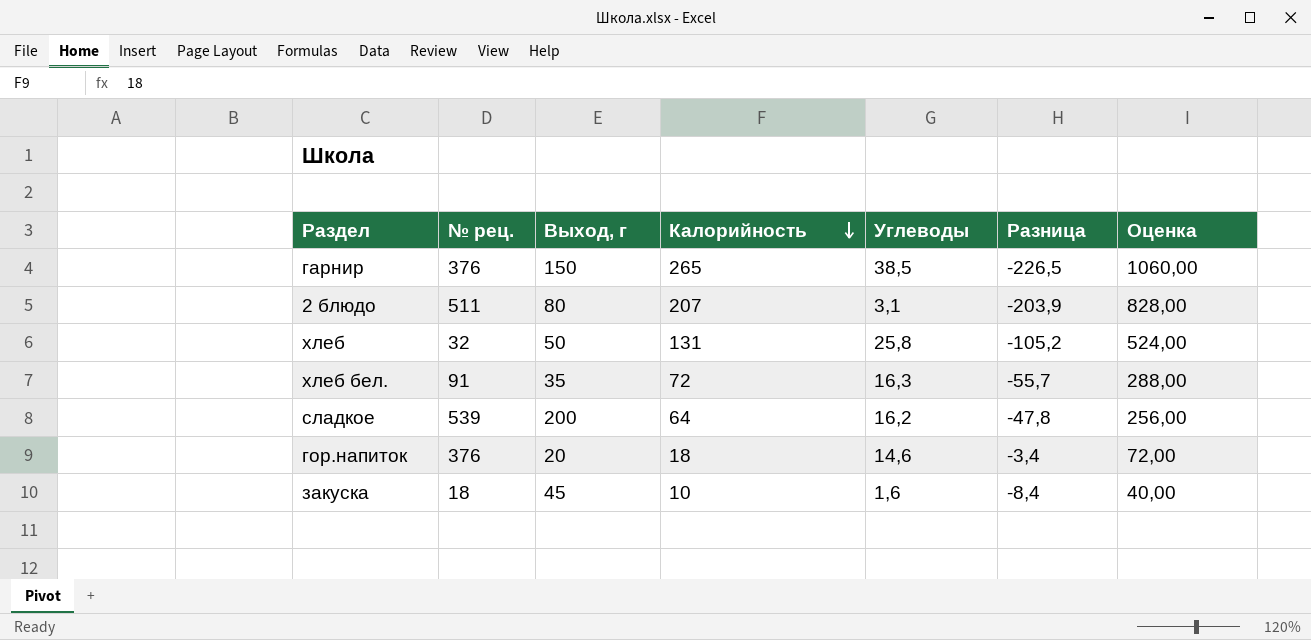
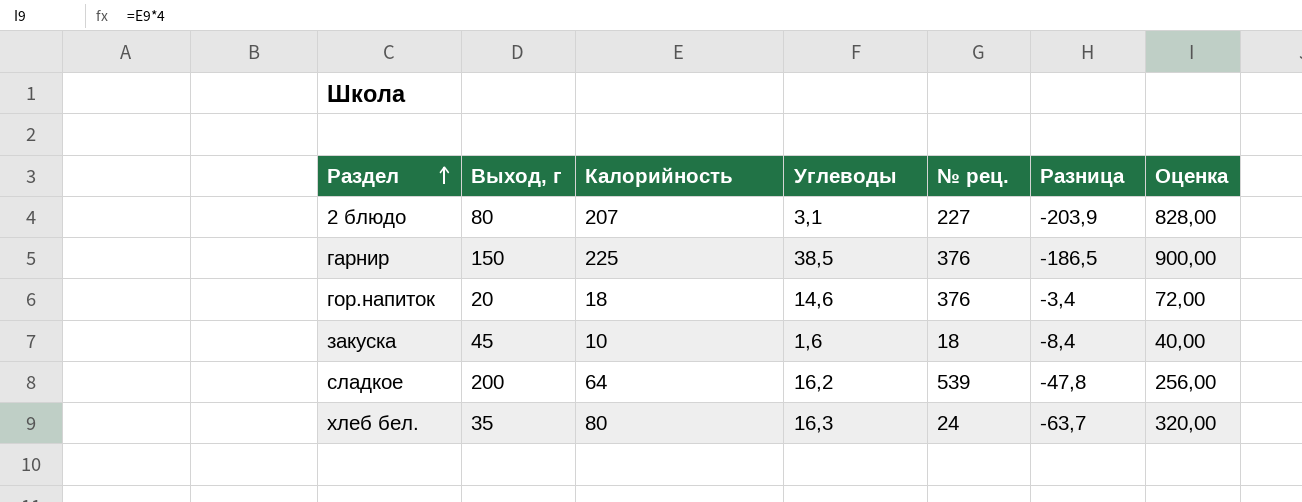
row order: Калорийность descending -> Раздел ascending
column № рец. | position: 2 -> 5
row хлеб: 32 | 50 | 131 | 25,8 | -105,2 | 524,00 -> none
2 блюдо | № рец.: 511 -> 227
гарнир | Калорийность: 265 -> 225
гарнир | Разница: -226,5 -> -186,5
гарнир | Оценка: 1060,00 -> 900,00
хлеб бел. | Калорийность: 72 -> 80
хлеб бел. | № рец.: 91 -> 24
хлеб бел. | Разница: -55,7 -> -63,7
хлеб бел. | Оценка: 288,00 -> 320,00

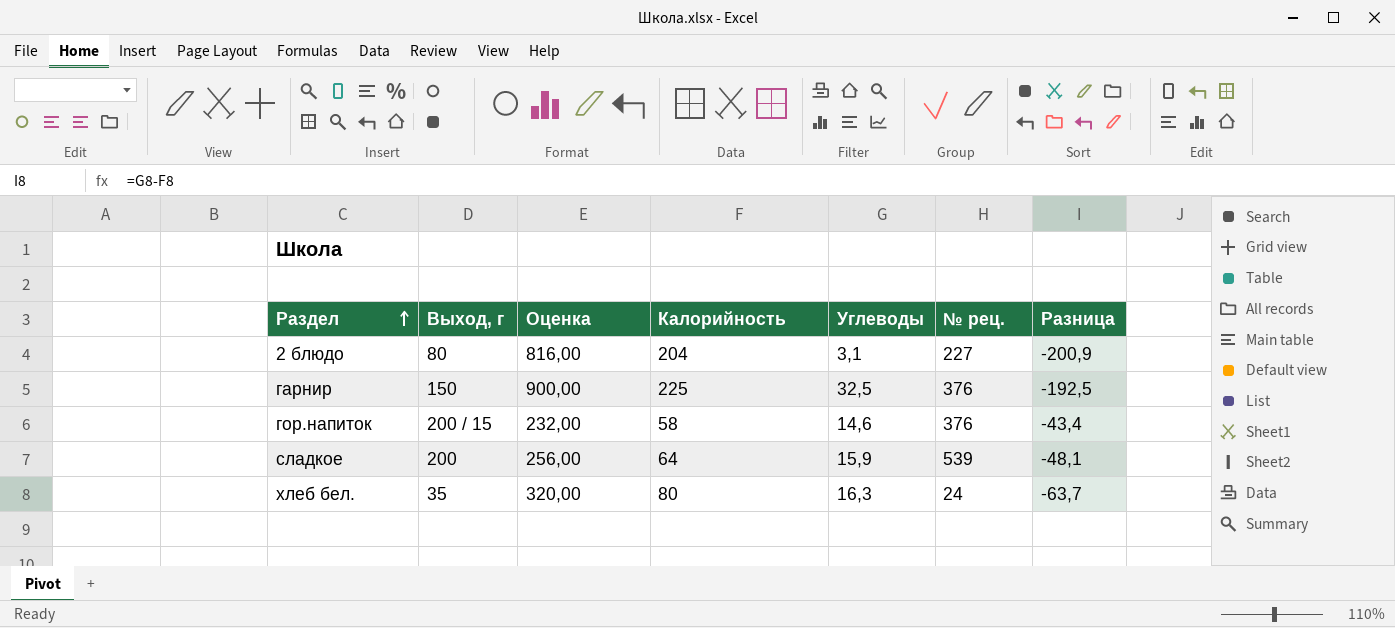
column Оценка | position: 7 -> 3
row закуска: 45 | 10 | 1,6 | 18 | -8,4 | 40,00 -> none
2 блюдо | Оценка: 828,00 -> 816,00
2 блюдо | Калорийность: 207 -> 204
2 блюдо | Разница: -203,9 -> -200,9
гарнир | Углеводы: 38,5 -> 32,5
гарнир | Разница: -186,5 -> -192,5
гор.напиток | Выход, г: 20 -> 200 / 15
гор.напиток | Оценка: 72,00 -> 232,00
гор.напиток | Калорийность: 18 -> 58
гор.напиток | Разница: -3,4 -> -43,4
сладкое | Углеводы: 16,2 -> 15,9
сладкое | Разница: -47,8 -> -48,1

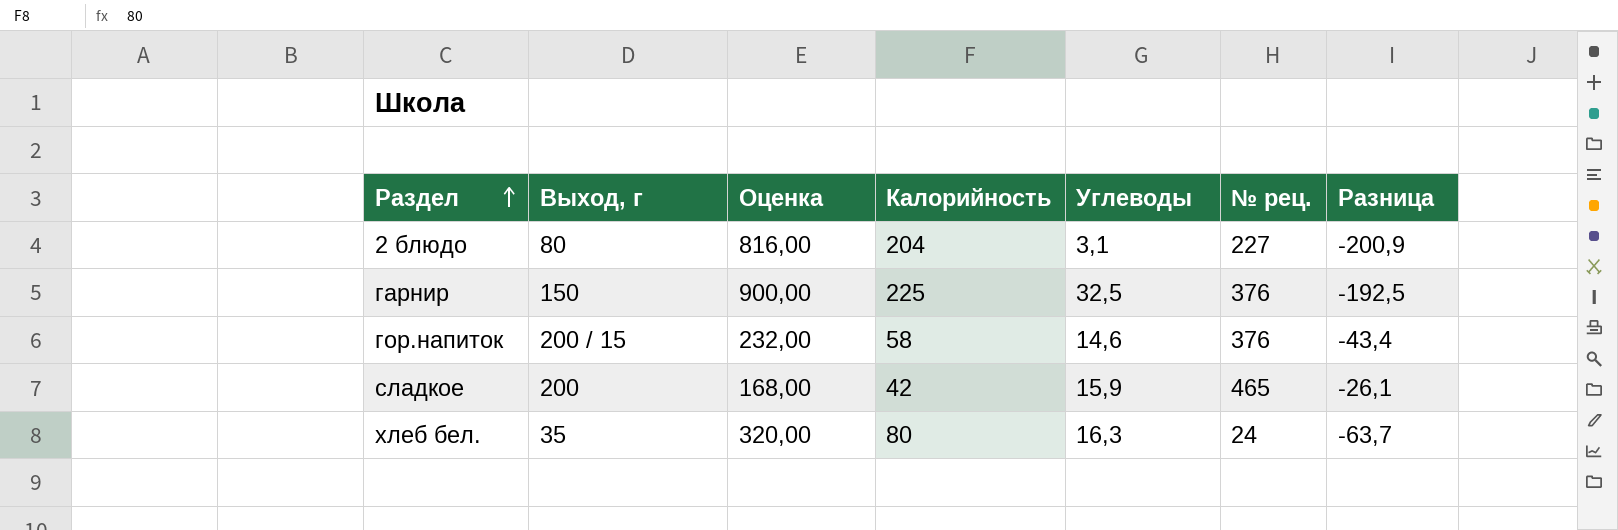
сладкое | Оценка: 256,00 -> 168,00
сладкое | Калорийность: 64 -> 42
сладкое | № рец.: 539 -> 465
сладкое | Разница: -48,1 -> -26,1

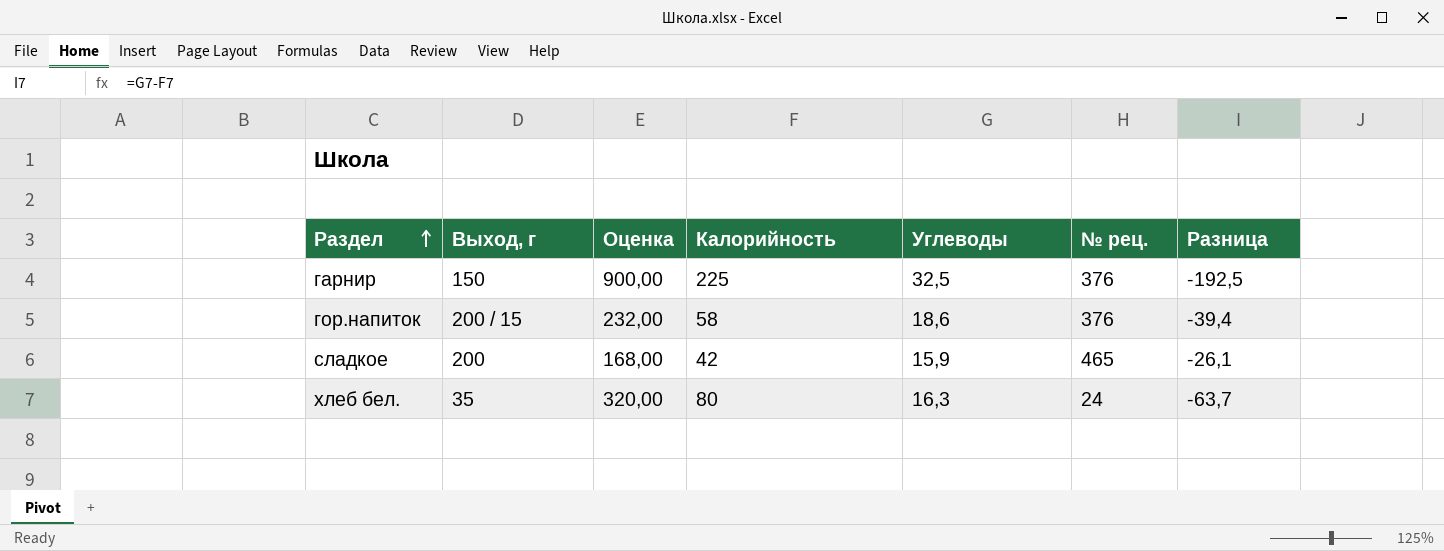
row 2 блюдо: 80 | 816,00 | 204 | 3,1 | 227 | -200,9 -> none
гор.напиток | Углеводы: 14,6 -> 18,6
гор.напиток | Разница: -43,4 -> -39,4

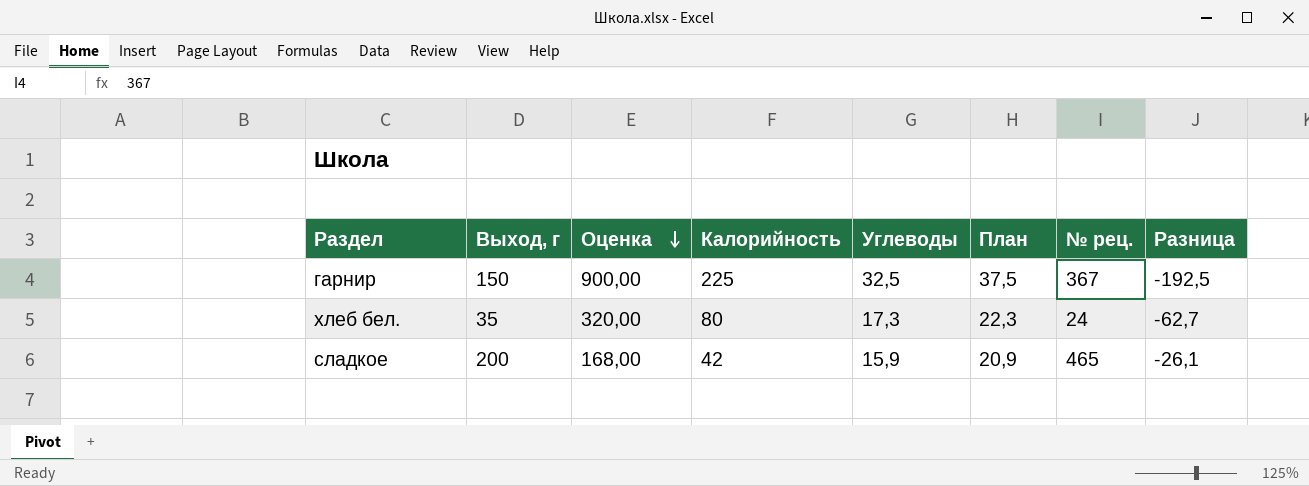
row order: Раздел ascending -> Оценка descending
column План | formula: none -> [Углеводы] + 5
row гор.напиток: 200 / 15 | 232,00 | 58 | 18,6 | 376 | -39,4 -> none
гарнир | № рец.: 376 -> 367
хлеб бел. | Углеводы: 16,3 -> 17,3
хлеб бел. | Разница: -63,7 -> -62,7

